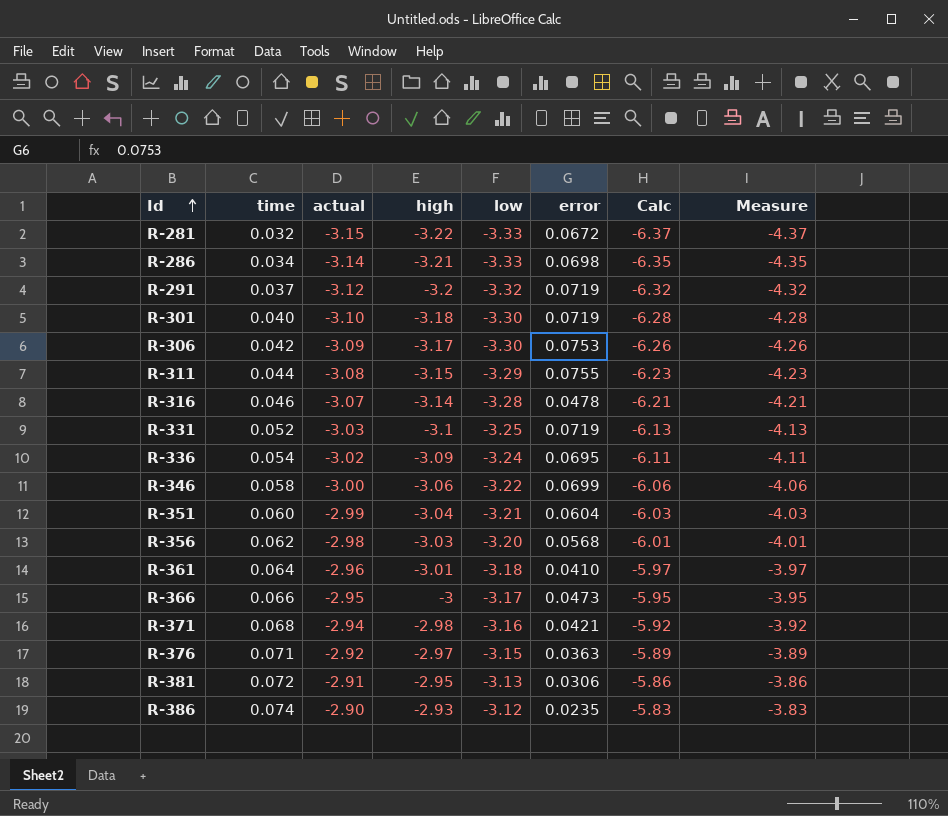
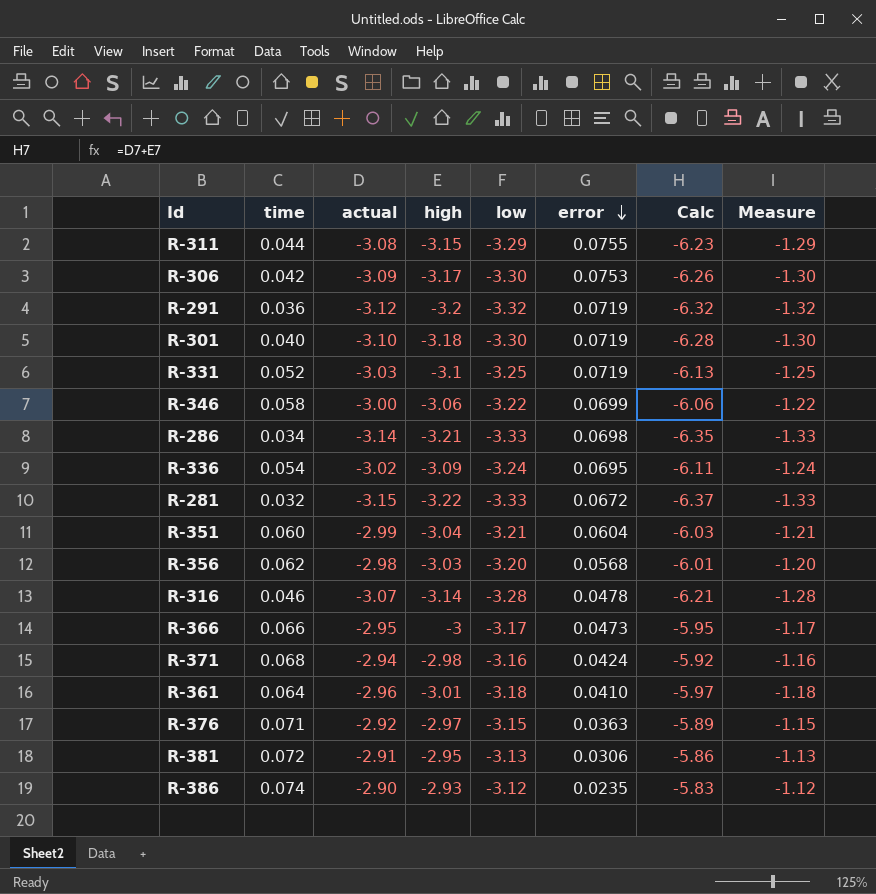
row order: Id ascending -> error descending
column Measure | formula: [Calc] + 2 -> [low] + 2
R-291 | time: 0.037 -> 0.036
R-371 | error: 0.0421 -> 0.0424

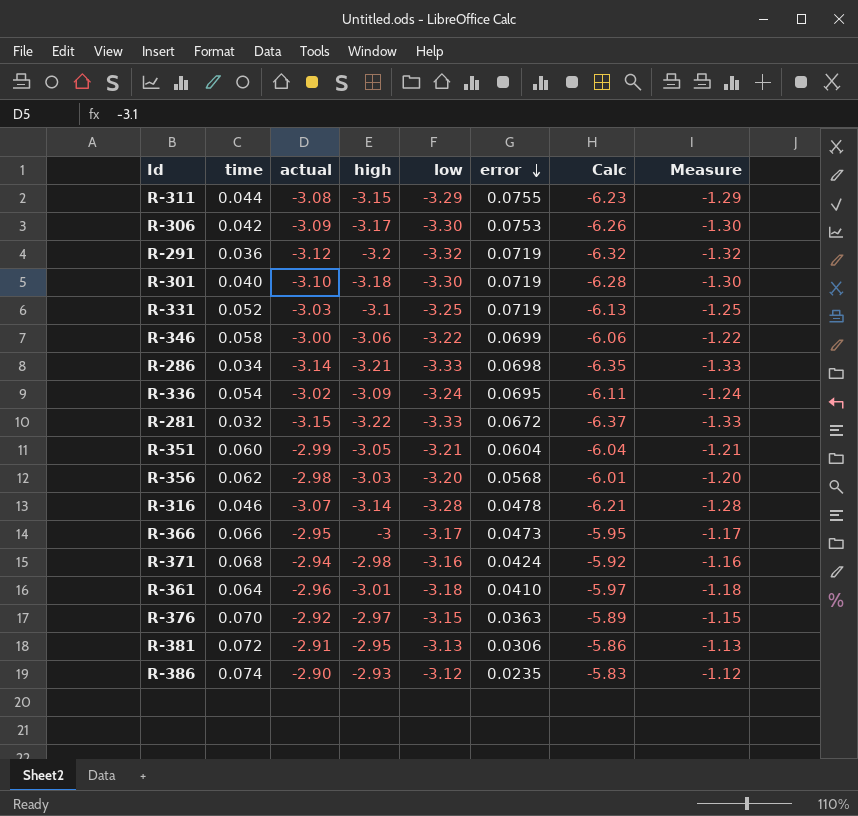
R-351 | high: -3.04 -> -3.05
R-351 | Calc: -6.03 -> -6.04
R-376 | time: 0.071 -> 0.070

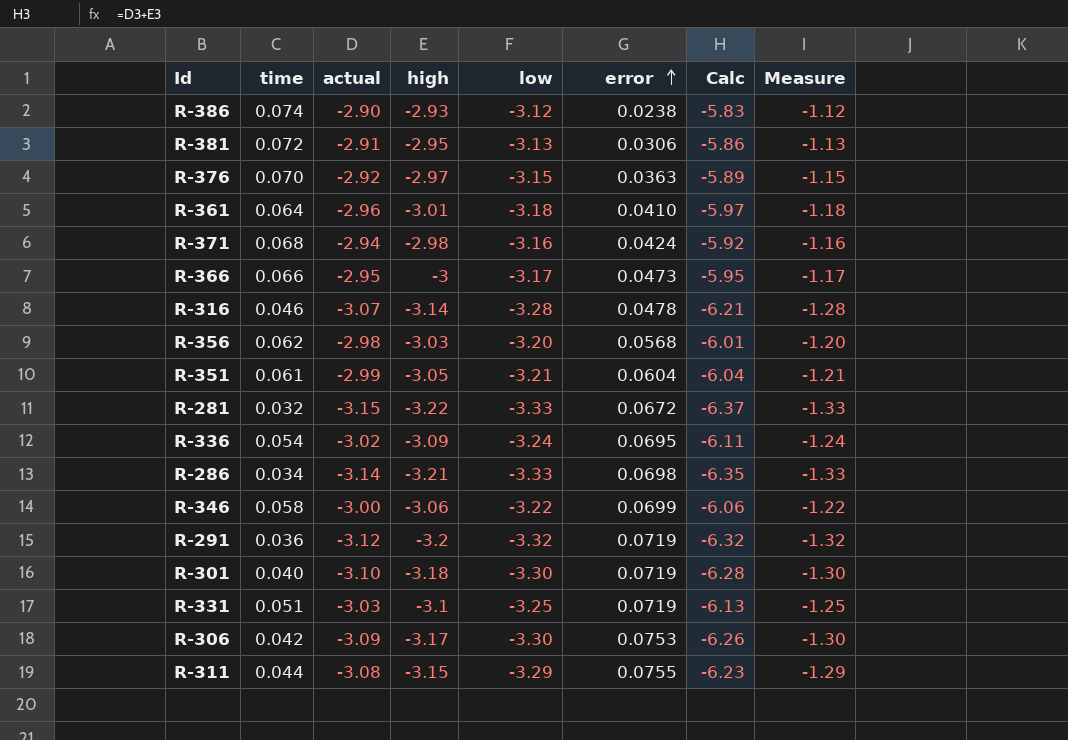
row order: error descending -> error ascending
R-386 | error: 0.0235 -> 0.0238
R-351 | time: 0.060 -> 0.061
R-331 | time: 0.052 -> 0.051

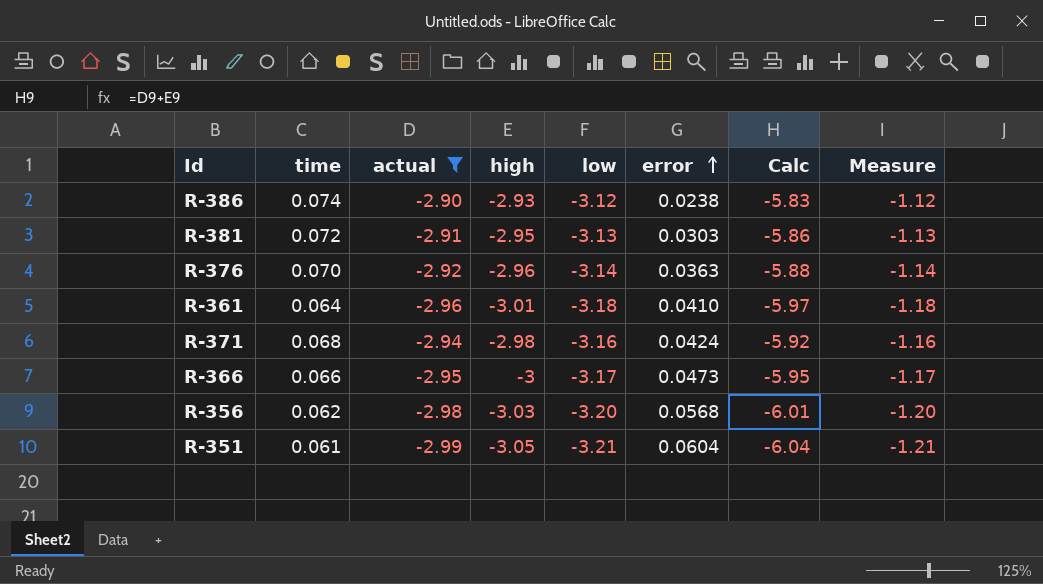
filter: none -> actual >= -2.99
R-381 | error: 0.0306 -> 0.0303
R-376 | high: -2.97 -> -2.96
R-376 | low: -3.15 -> -3.14
R-376 | Calc: -5.89 -> -5.88
R-376 | Measure: -1.15 -> -1.14

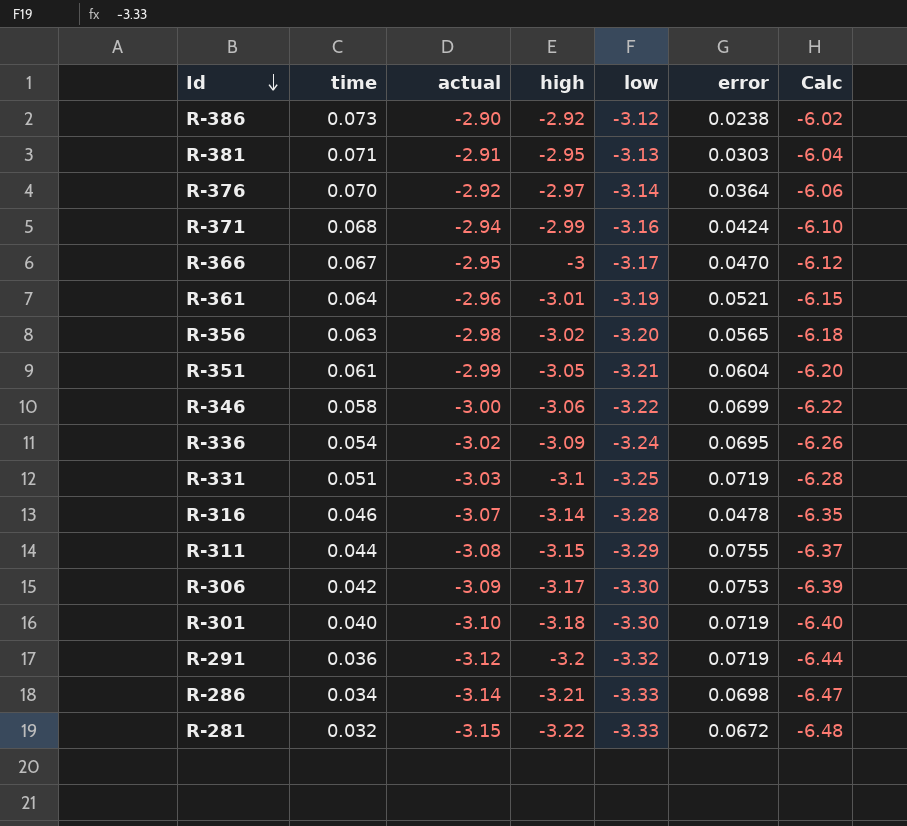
filter: actual >= -2.99 -> none
row order: error ascending -> Id descending
column Measure | formula: [low] + 2 -> none
column Calc | formula: [actual] + [high] -> [actual] + [low]
R-386 | time: 0.074 -> 0.073
R-386 | high: -2.93 -> -2.92
R-381 | time: 0.072 -> 0.071
R-376 | high: -2.96 -> -2.97
R-376 | error: 0.0363 -> 0.0364
R-371 | high: -2.98 -> -2.99
R-366 | time: 0.066 -> 0.067
R-366 | error: 0.0473 -> 0.0470
R-361 | low: -3.18 -> -3.19
R-361 | error: 0.0410 -> 0.0521
R-356 | time: 0.062 -> 0.063
R-356 | high: -3.03 -> -3.02
R-356 | error: 0.0568 -> 0.0565

